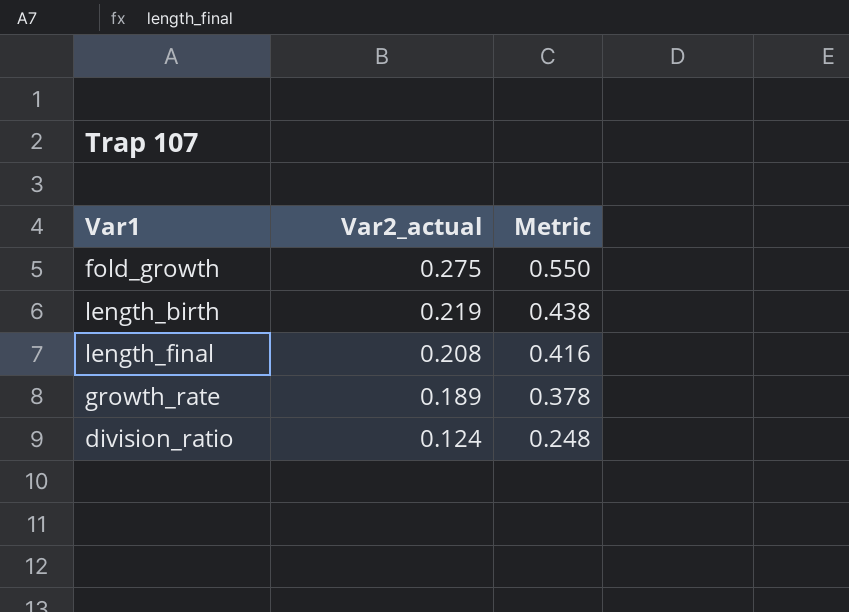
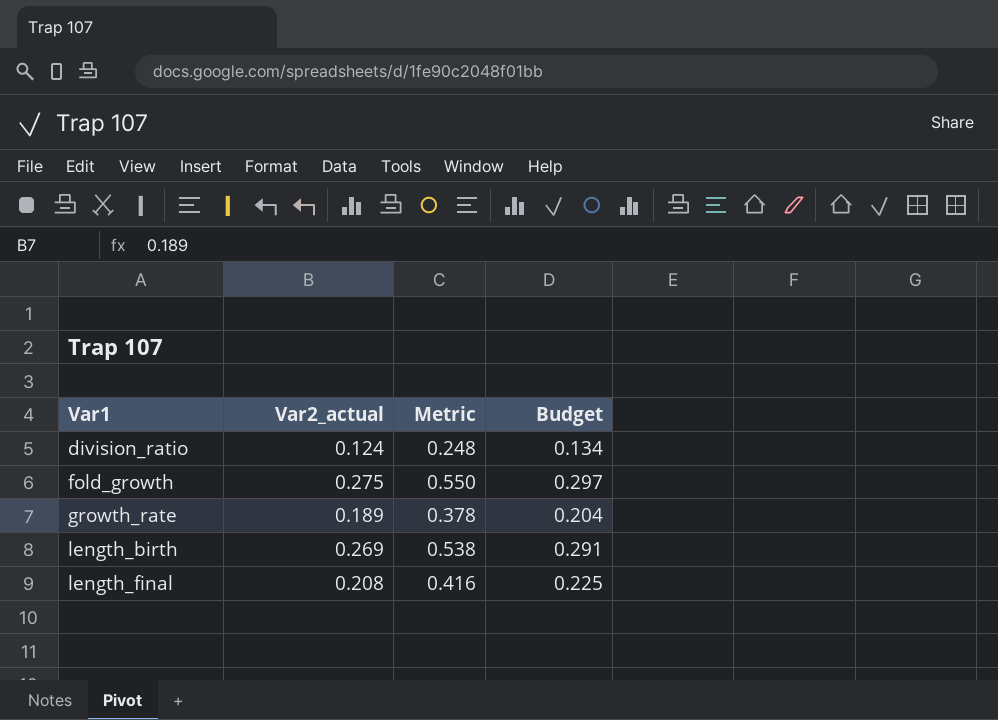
row order: Var2_actual descending -> Var1 ascending
column Budget | formula: none -> [Var2_actual] * 1.08
length_birth | Var2_actual: 0.219 -> 0.269
length_birth | Metric: 0.438 -> 0.538

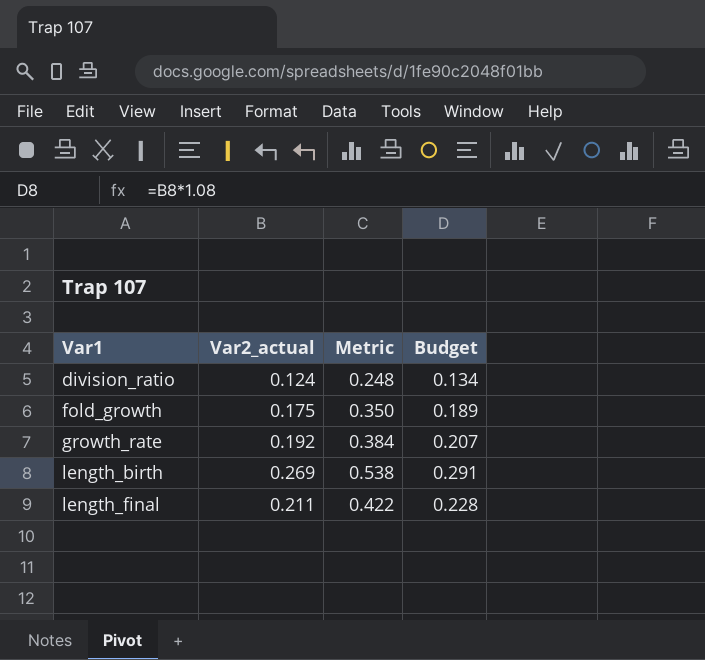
fold_growth | Var2_actual: 0.275 -> 0.175
fold_growth | Metric: 0.550 -> 0.350
fold_growth | Budget: 0.297 -> 0.189
growth_rate | Var2_actual: 0.189 -> 0.192
growth_rate | Metric: 0.378 -> 0.384
growth_rate | Budget: 0.204 -> 0.207
length_final | Var2_actual: 0.208 -> 0.211
length_final | Metric: 0.416 -> 0.422
length_final | Budget: 0.225 -> 0.228

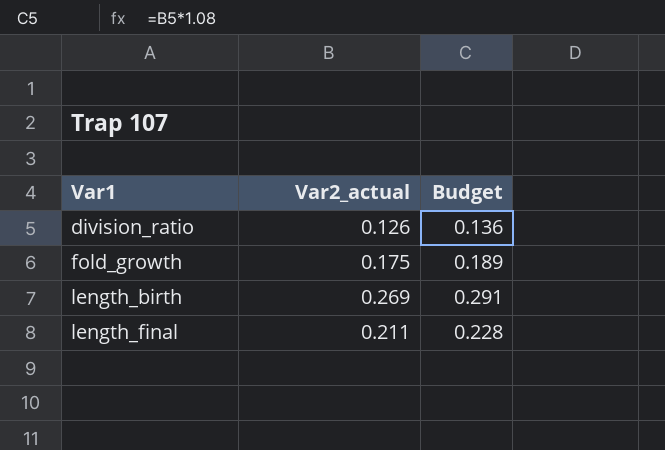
column Metric | formula: [Var2_actual] * 2 -> none
row growth_rate: 0.192 | 0.384 | 0.207 -> none
division_ratio | Var2_actual: 0.124 -> 0.126
division_ratio | Budget: 0.134 -> 0.136

